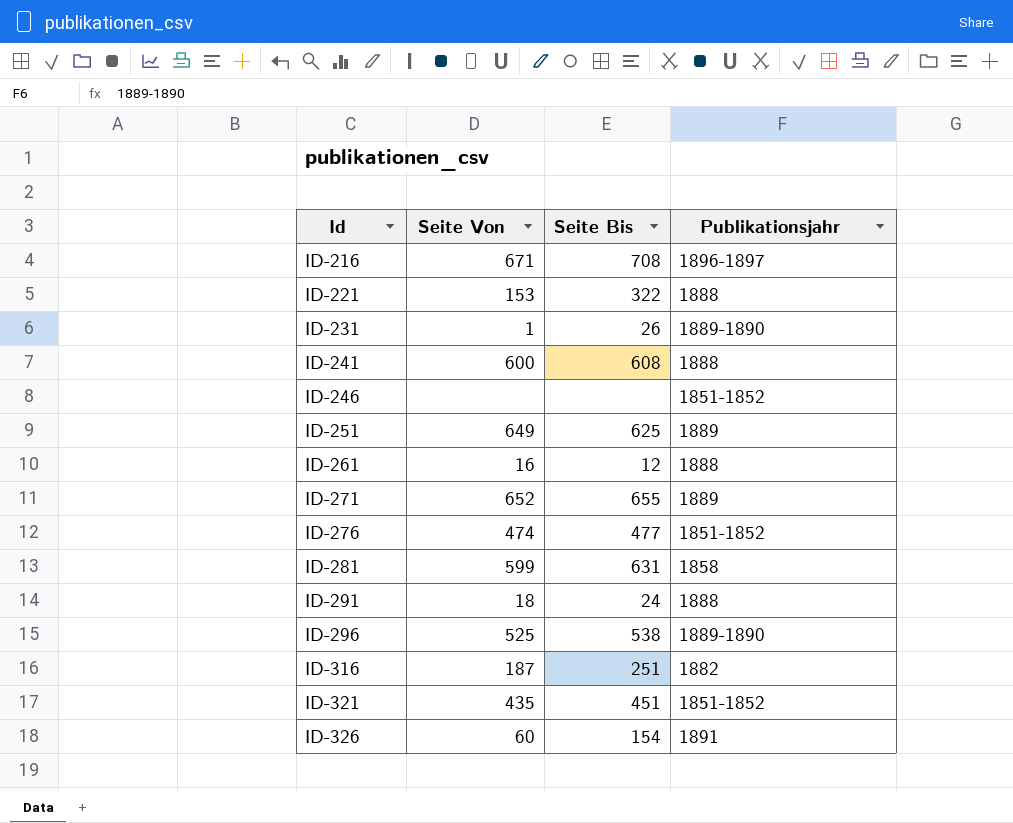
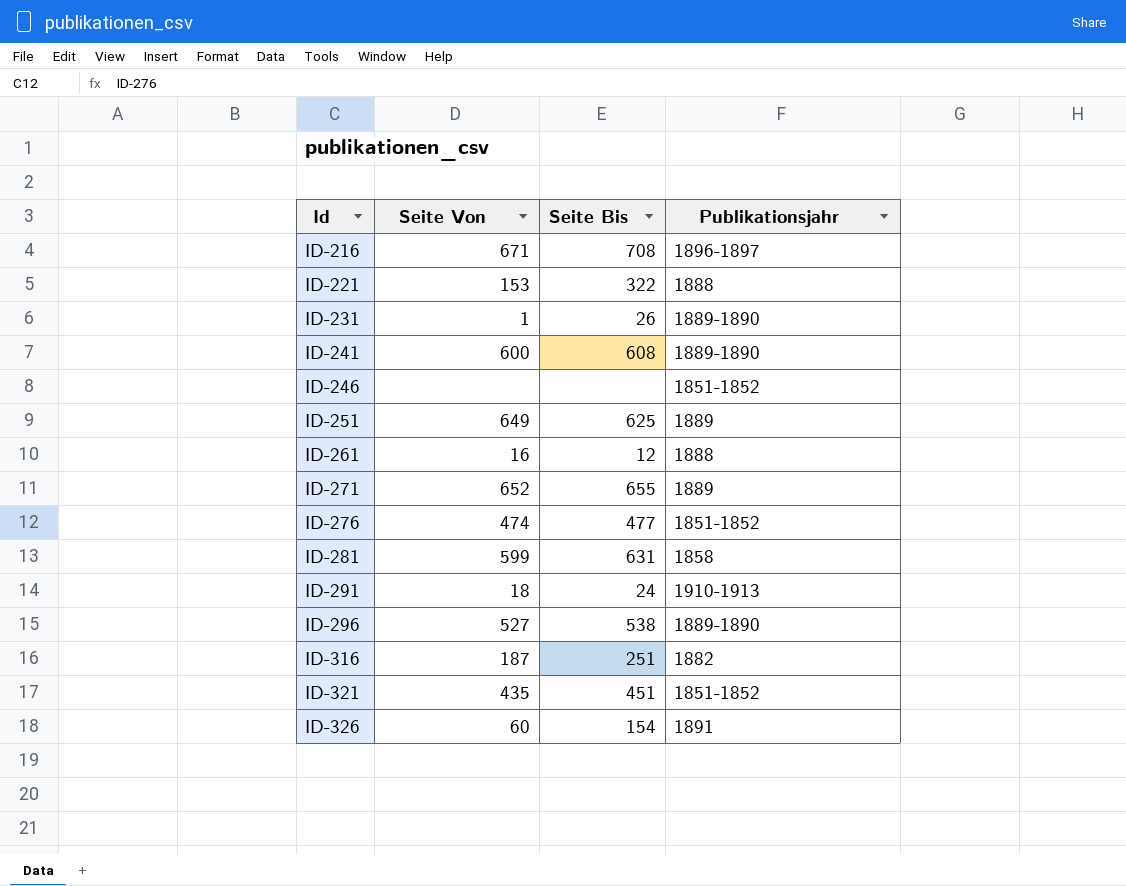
ID-241 | Publikationsjahr: 1888 -> 1889-1890
ID-291 | Publikationsjahr: 1888 -> 1910-1913
ID-296 | Seite Von: 525 -> 527

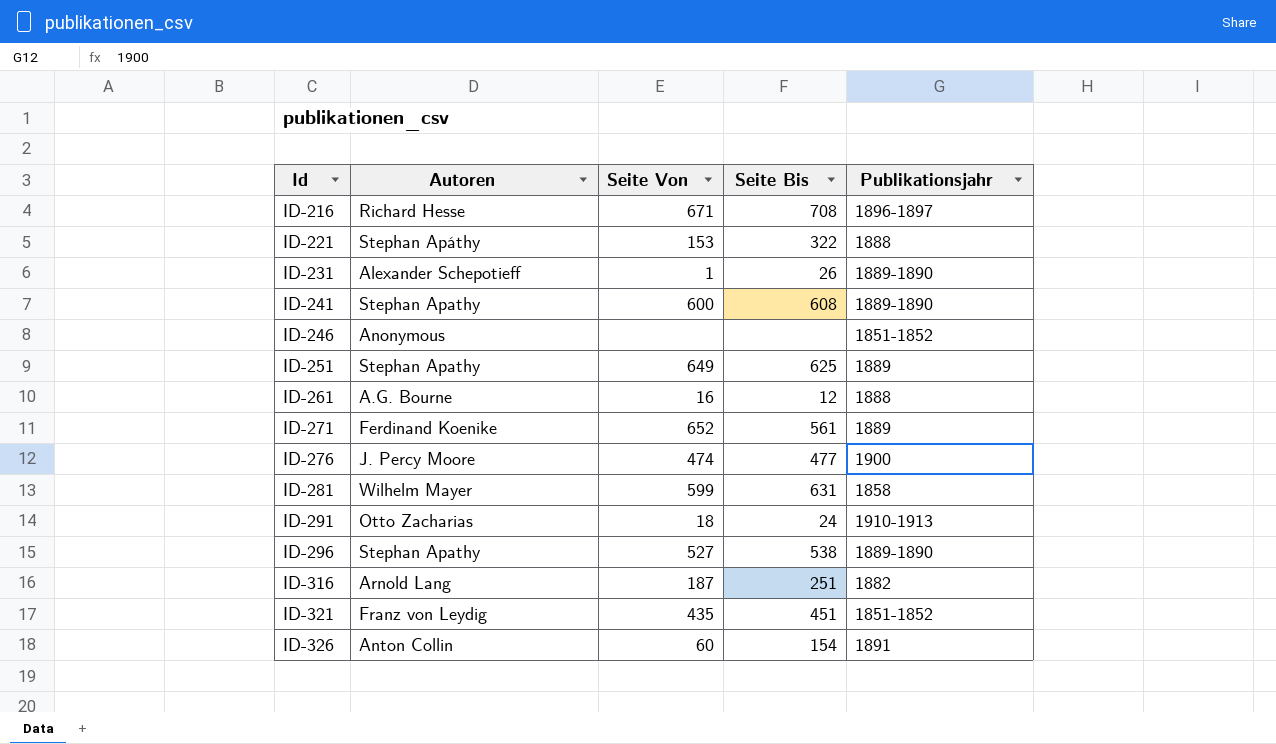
column Autoren | position: none -> 2
ID-271 | Seite Bis: 655 -> 561
ID-276 | Publikationsjahr: 1851-1852 -> 1900

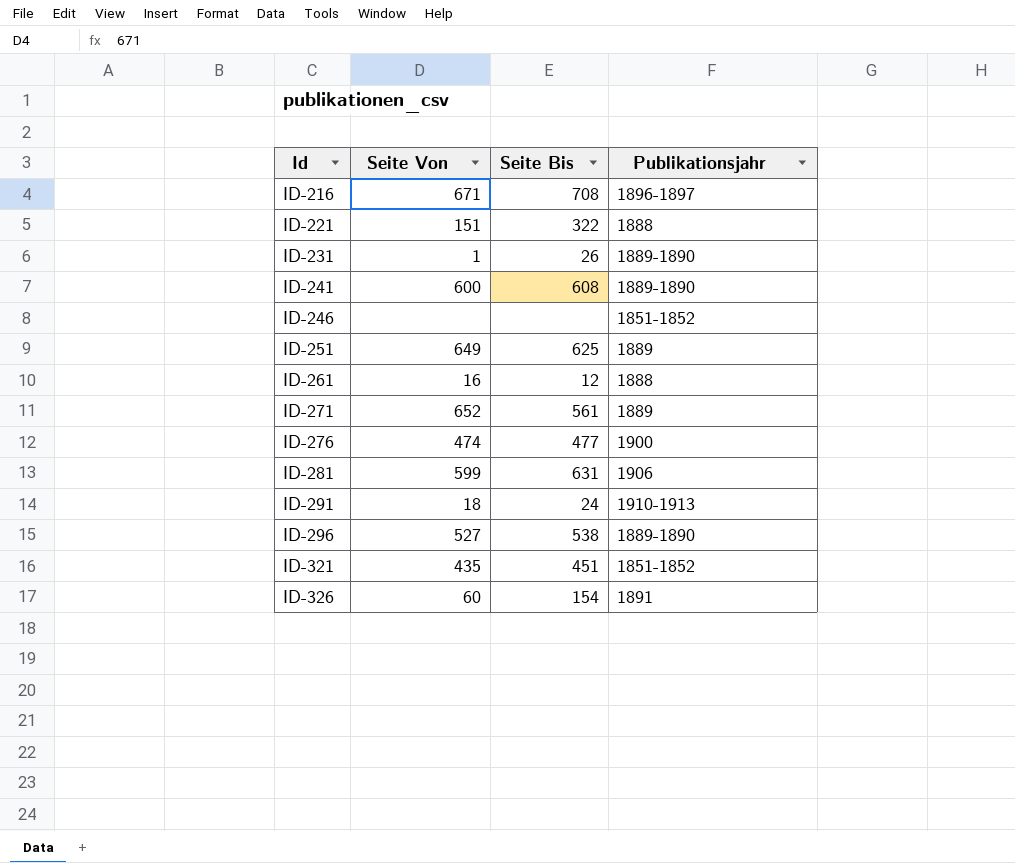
column Autoren | position: 2 -> none
row ID-316: Arnold Lang | 187 | 251 | 1882 -> none
ID-221 | Seite Von: 153 -> 151
ID-281 | Publikationsjahr: 1858 -> 1906

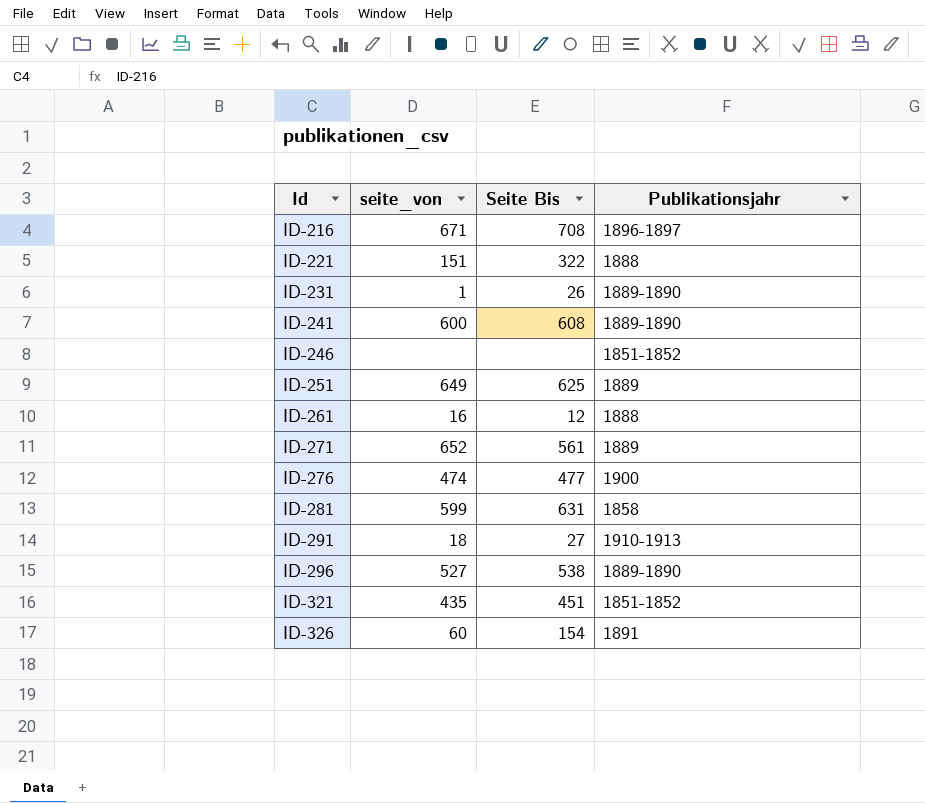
column name: Seite Von -> seite_von
ID-281 | Publikationsjahr: 1906 -> 1858
ID-291 | Seite Bis: 24 -> 27

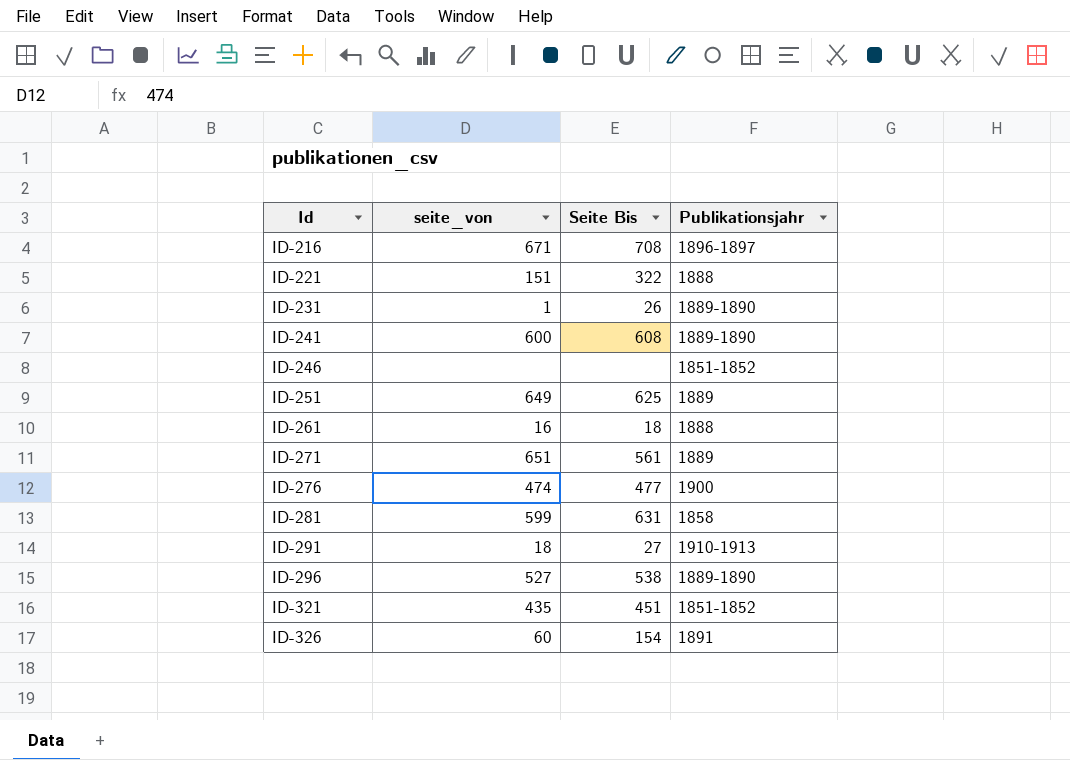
ID-261 | Seite Bis: 12 -> 18
ID-271 | seite_von: 652 -> 651

